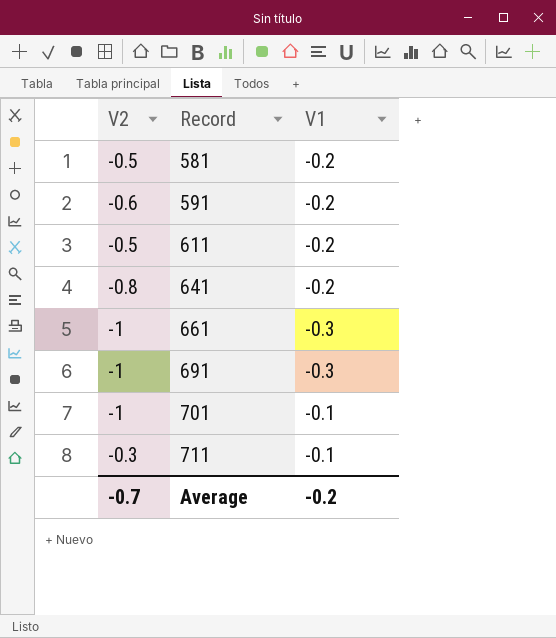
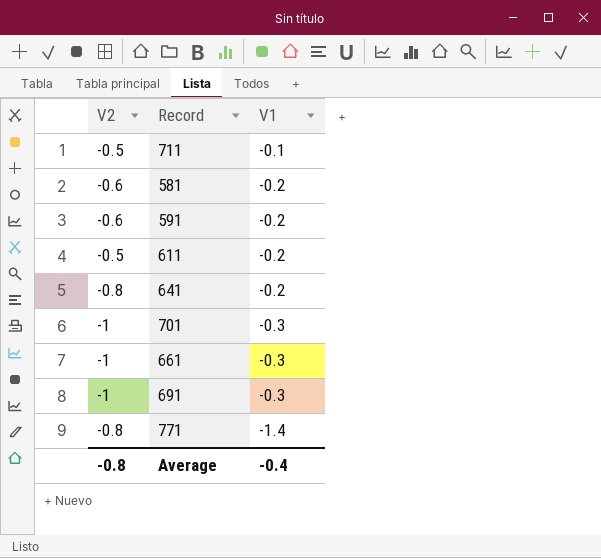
row order: Record ascending -> V1 descending
711 | V2: -0.3 -> -0.5
581 | V2: -0.5 -> -0.6
701 | V1: -0.1 -> -0.3
row 771: none -> -0.8 | -1.4
Average | V2: -0.7 -> -0.8
Average | V1: -0.2 -> -0.4

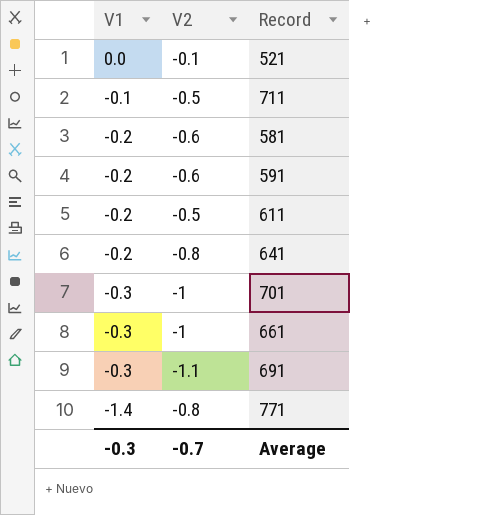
column V1 | position: 3 -> 1
row 521: none -> 0.0 | -0.1
691 | V2: -1 -> -1.1
Average | V1: -0.4 -> -0.3
Average | V2: -0.8 -> -0.7

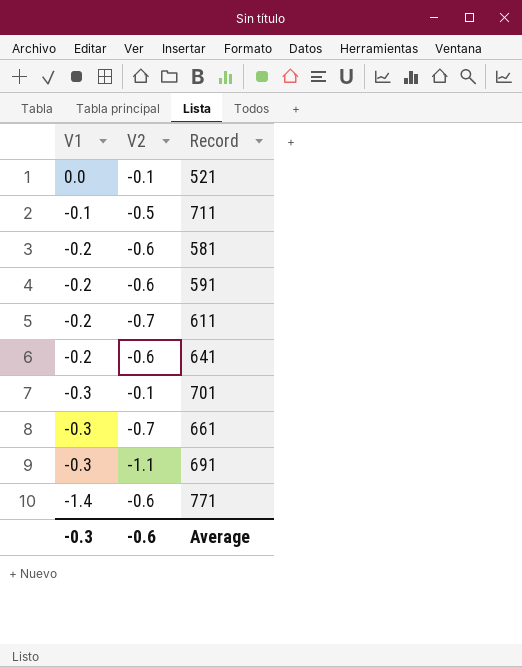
611 | V2: -0.5 -> -0.7
641 | V2: -0.8 -> -0.6
701 | V2: -1 -> -0.1
661 | V2: -1 -> -0.7
771 | V2: -0.8 -> -0.6
Average | V2: -0.7 -> -0.6

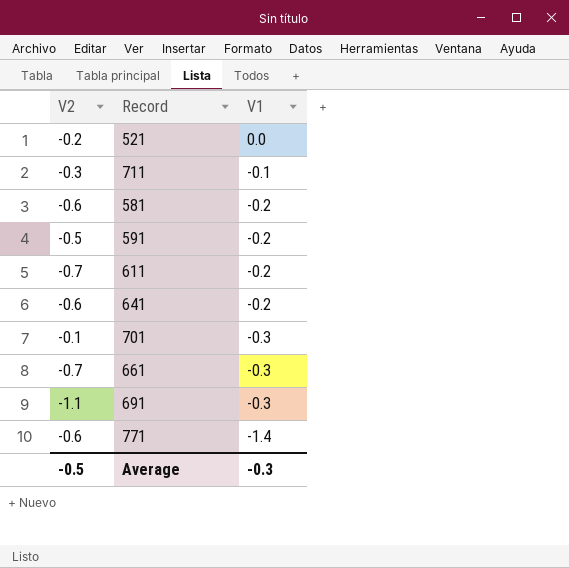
column V1 | position: 1 -> 3
521 | V2: -0.1 -> -0.2
711 | V2: -0.5 -> -0.3
591 | V2: -0.6 -> -0.5
Average | V2: -0.6 -> -0.5

